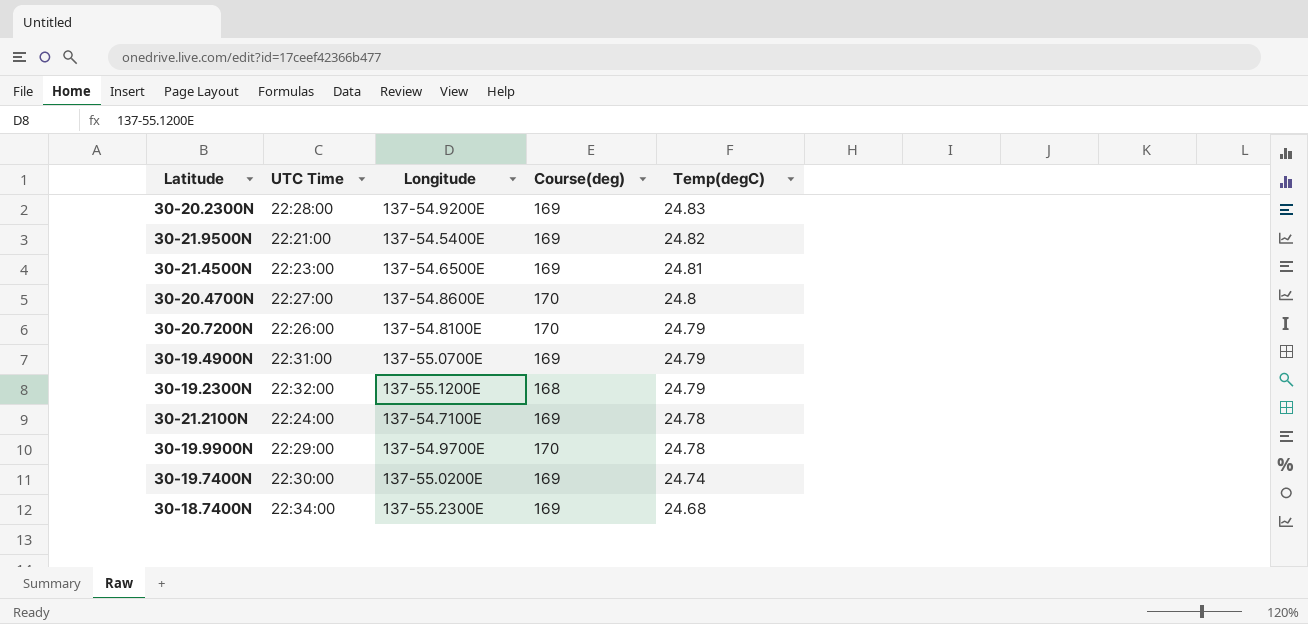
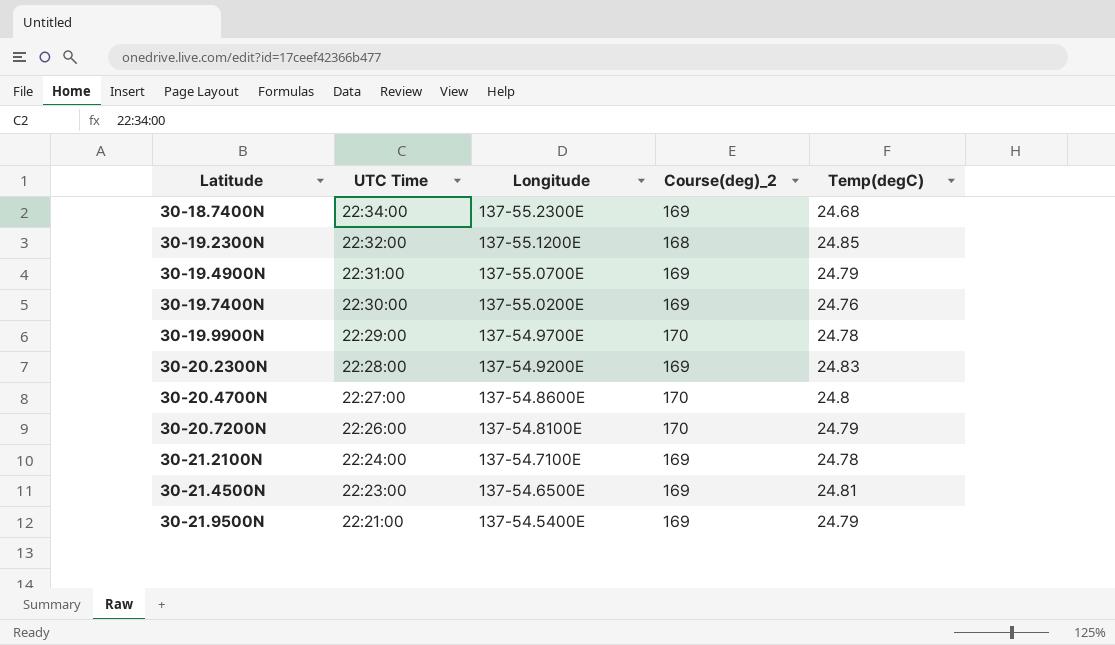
row order: Temp(degC) descending -> Latitude ascending
column name: Course(deg) -> Course(deg)_2
30-19.2300N | Temp(degC): 24.79 -> 24.85
30-19.7400N | Temp(degC): 24.74 -> 24.76
30-21.9500N | Temp(degC): 24.82 -> 24.79

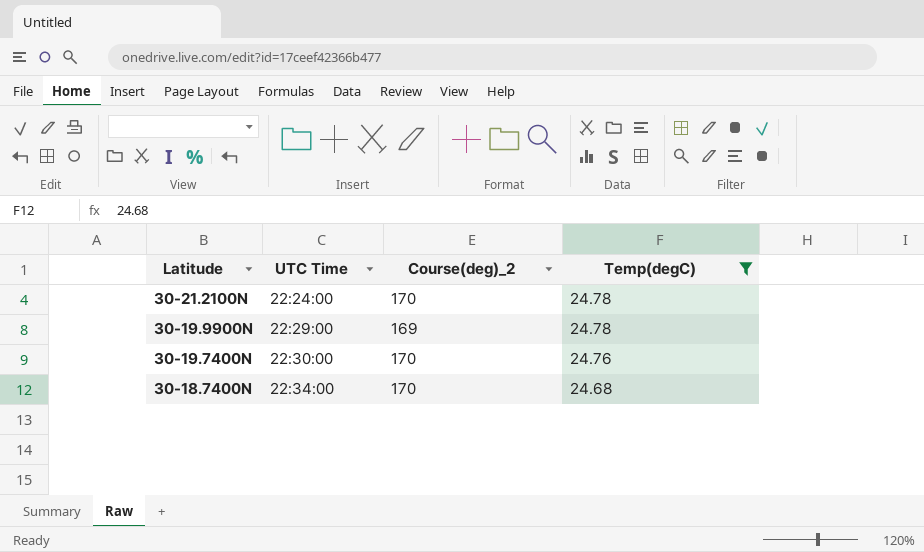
filter: none -> Temp(degC) <= 24.78
row order: Latitude ascending -> Latitude descending
column Longitude | position: 3 -> none
30-21.2100N | Course(deg)_2: 169 -> 170
30-19.9900N | Course(deg)_2: 170 -> 169
30-19.7400N | Course(deg)_2: 169 -> 170
30-18.7400N | Course(deg)_2: 169 -> 170

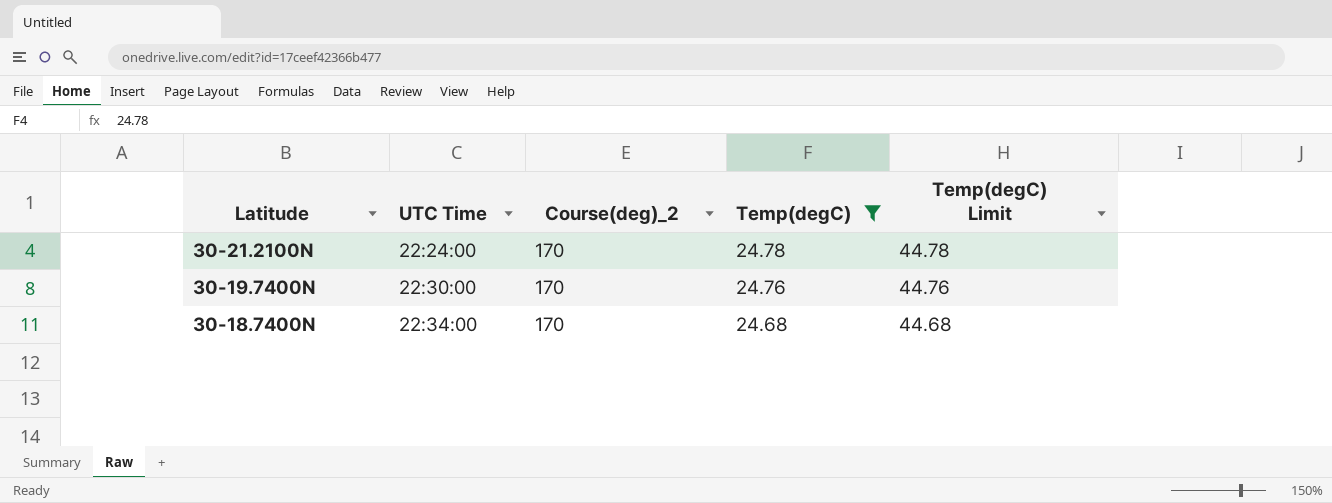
column Temp(degC) Limit | formula: none -> [Temp(degC)] + 20
row 30-19.9900N: 22:29:00 | 169 | 24.78 -> none

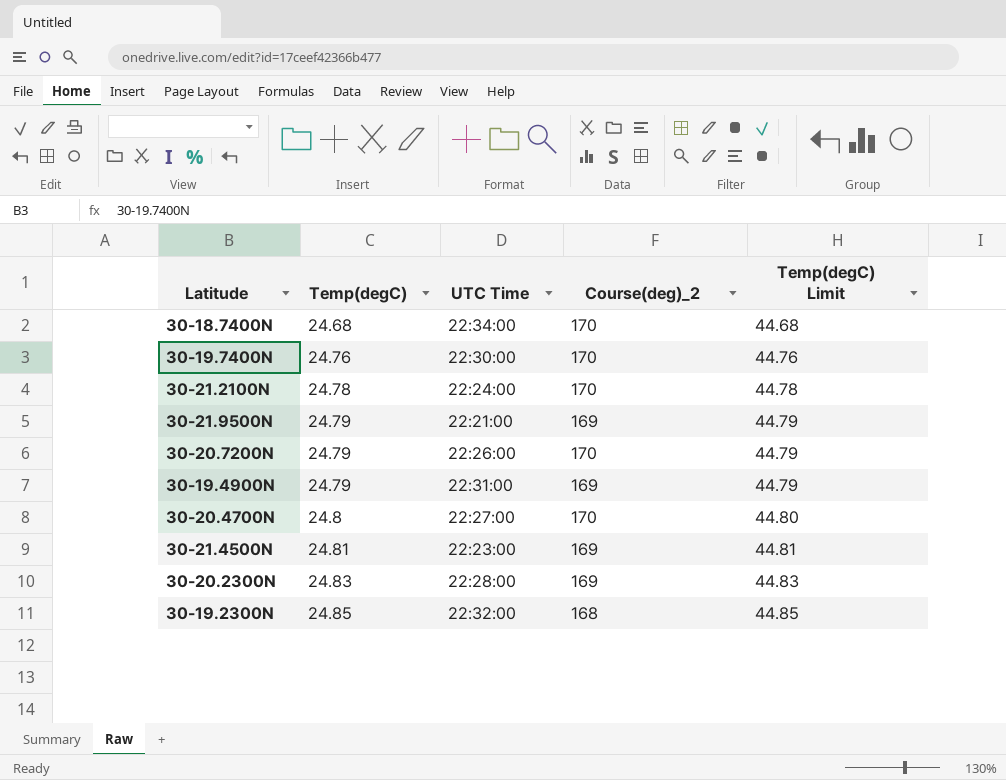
filter: Temp(degC) <= 24.78 -> none
row order: Latitude descending -> Temp(degC) ascending
column Temp(degC) | position: 4 -> 2

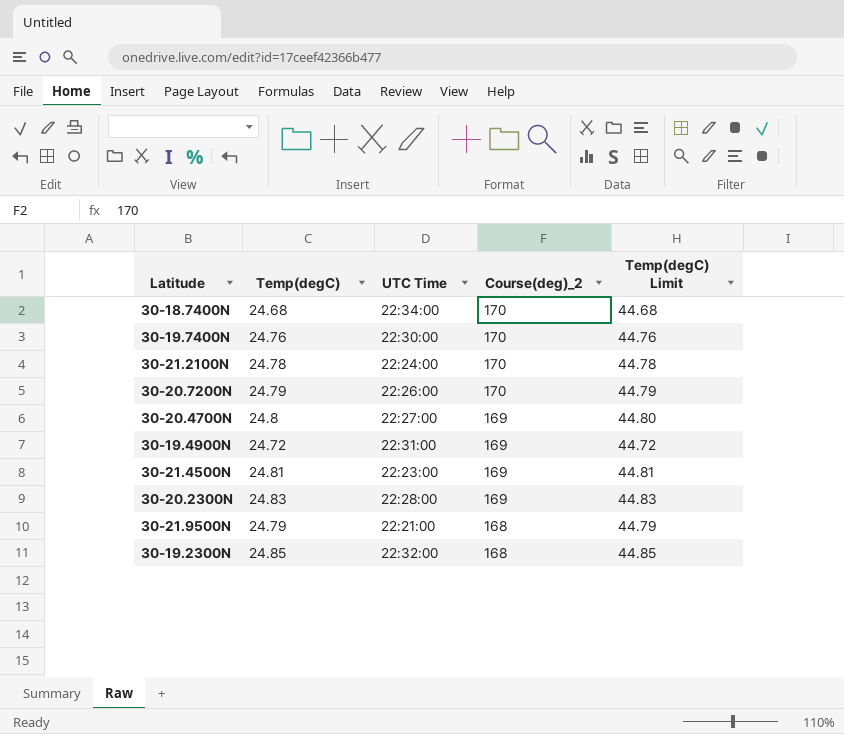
row order: Temp(degC) ascending -> Course(deg)_2 descending
30-20.4700N | Course(deg)_2: 170 -> 169
30-19.4900N | Temp(degC): 24.79 -> 24.72
30-19.4900N | Temp(degC) Limit: 44.79 -> 44.72
30-21.9500N | Course(deg)_2: 169 -> 168

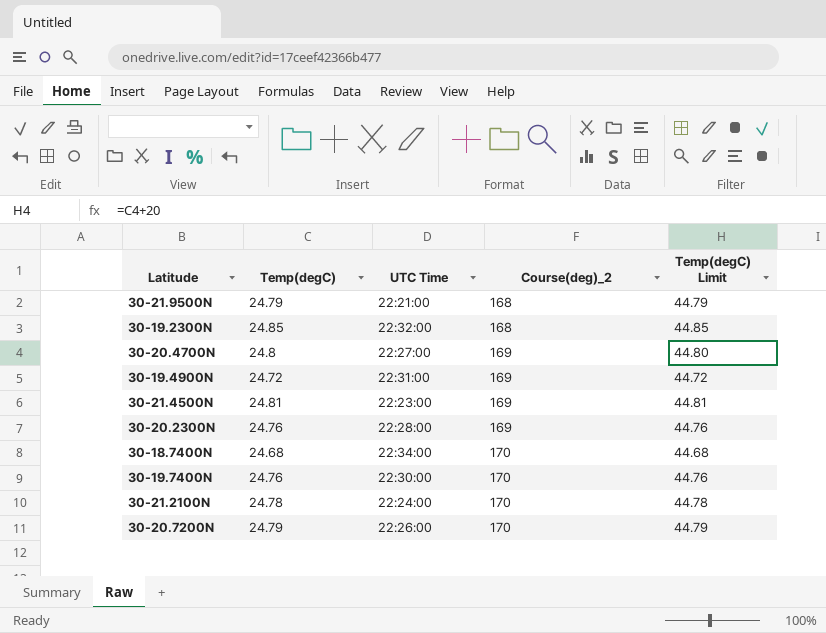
row order: Course(deg)_2 descending -> Course(deg)_2 ascending
30-20.2300N | Temp(degC): 24.83 -> 24.76
30-20.2300N | Temp(degC) Limit: 44.83 -> 44.76

